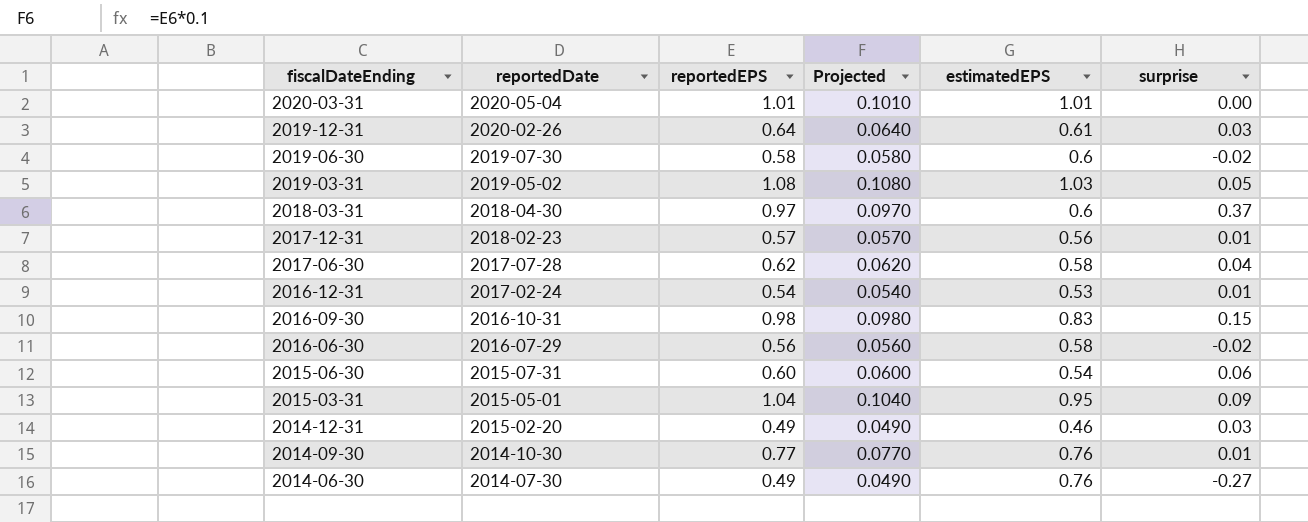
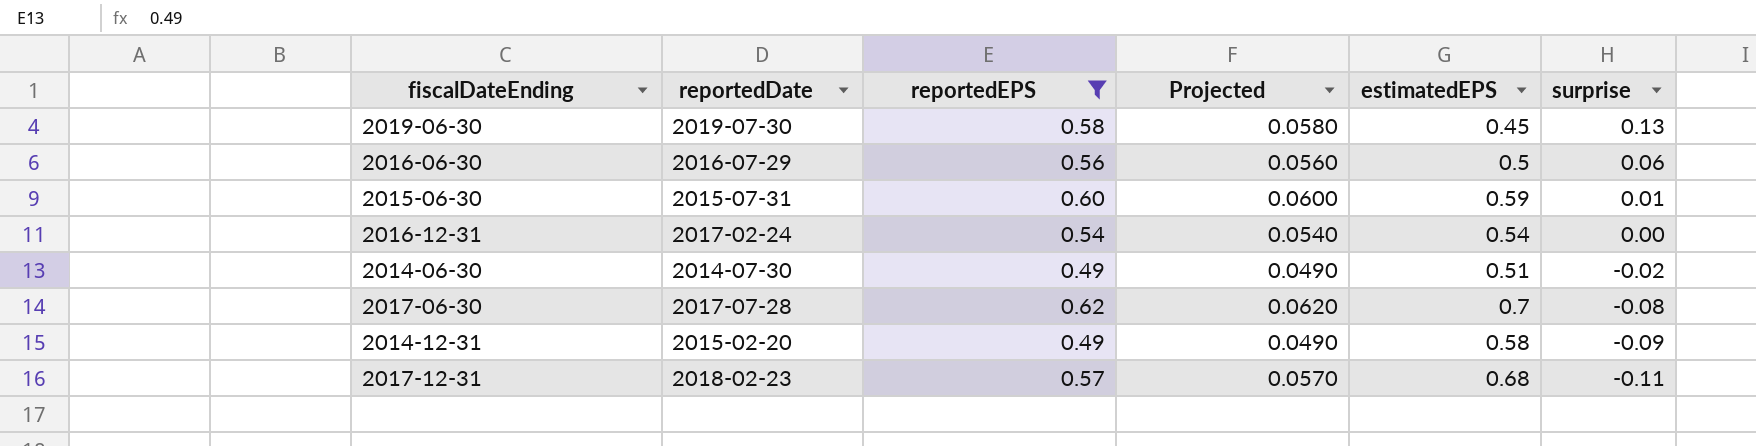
filter: none -> reportedEPS <= 0.62
row order: fiscalDateEnding descending -> surprise descending
2019-06-30 | estimatedEPS: 0.6 -> 0.45
2019-06-30 | surprise: -0.02 -> 0.13
2016-06-30 | estimatedEPS: 0.58 -> 0.5
2016-06-30 | surprise: -0.02 -> 0.06
2015-06-30 | estimatedEPS: 0.54 -> 0.59
2015-06-30 | surprise: 0.06 -> 0.01
2016-12-31 | estimatedEPS: 0.53 -> 0.54
2016-12-31 | surprise: 0.01 -> 0.00
2014-06-30 | estimatedEPS: 0.76 -> 0.51
2014-06-30 | surprise: -0.27 -> -0.02
2017-06-30 | estimatedEPS: 0.58 -> 0.7
2017-06-30 | surprise: 0.04 -> -0.08
2014-12-31 | estimatedEPS: 0.46 -> 0.58
2014-12-31 | surprise: 0.03 -> -0.09
2017-12-31 | estimatedEPS: 0.56 -> 0.68
2017-12-31 | surprise: 0.01 -> -0.11

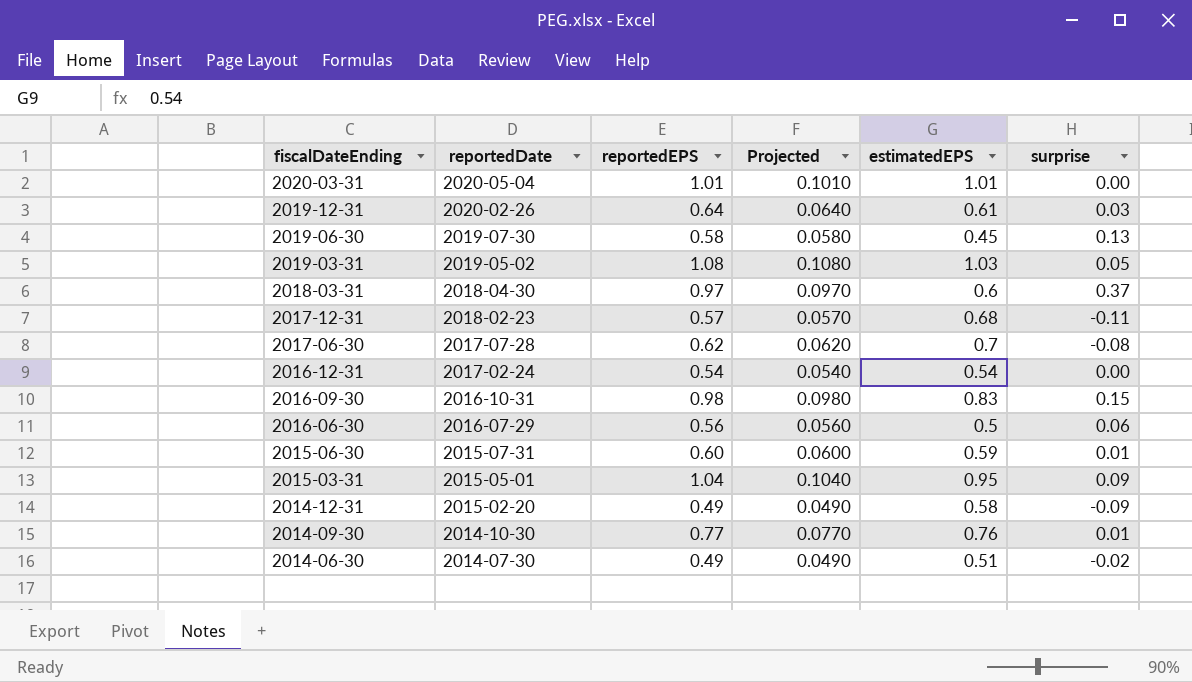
filter: reportedEPS <= 0.62 -> none
row order: surprise descending -> fiscalDateEnding descending

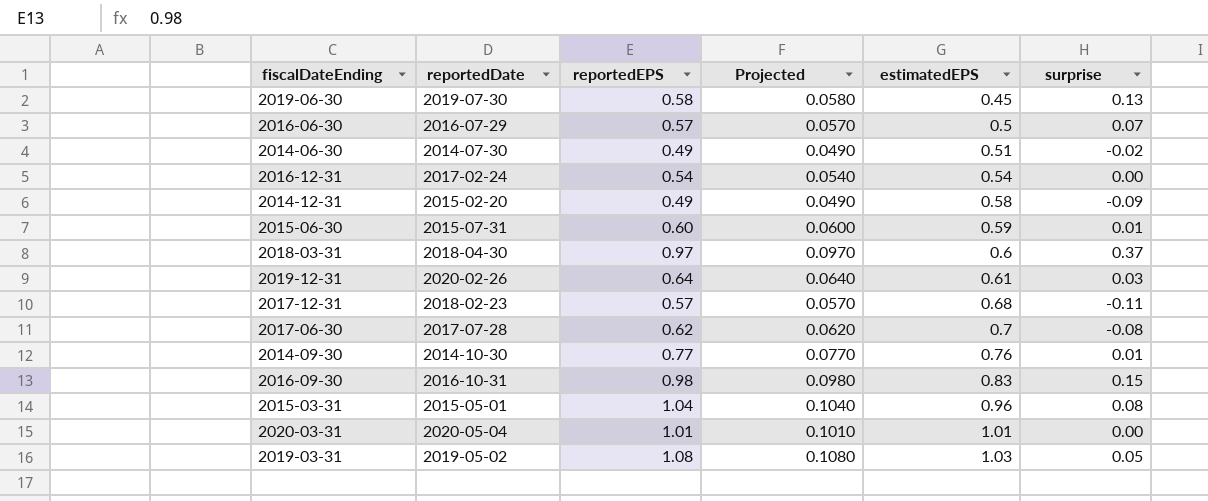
row order: fiscalDateEnding descending -> estimatedEPS ascending
2016-06-30 | reportedEPS: 0.56 -> 0.57
2016-06-30 | Projected: 0.0560 -> 0.0570
2016-06-30 | surprise: 0.06 -> 0.07
2015-03-31 | estimatedEPS: 0.95 -> 0.96
2015-03-31 | surprise: 0.09 -> 0.08

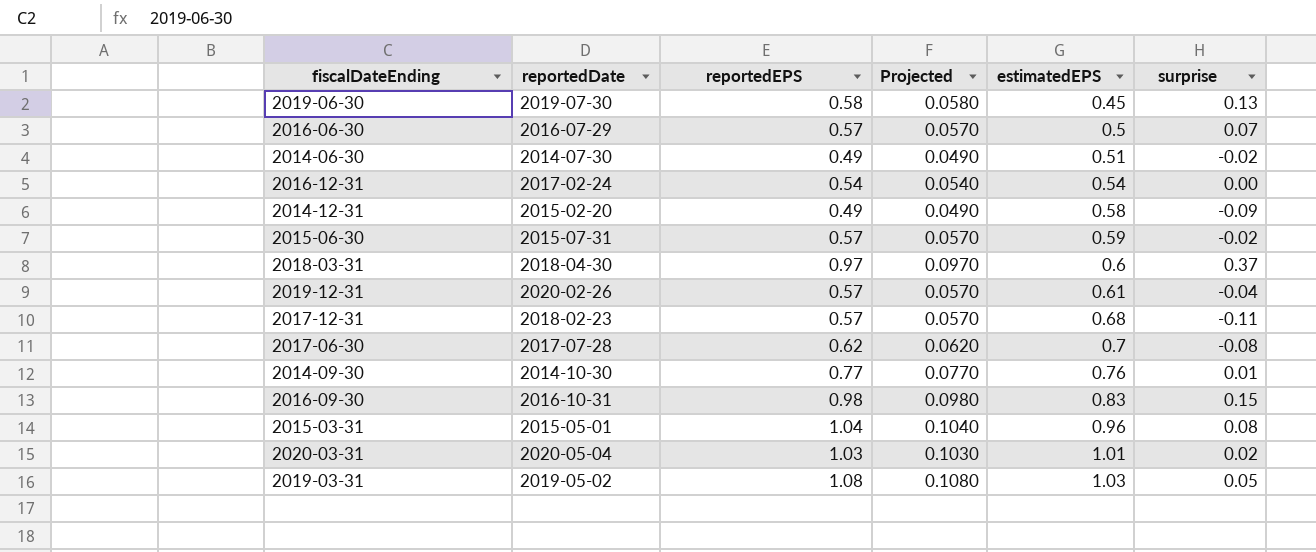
2015-06-30 | reportedEPS: 0.60 -> 0.57
2015-06-30 | Projected: 0.0600 -> 0.0570
2015-06-30 | surprise: 0.01 -> -0.02
2019-12-31 | reportedEPS: 0.64 -> 0.57
2019-12-31 | Projected: 0.0640 -> 0.0570
2019-12-31 | surprise: 0.03 -> -0.04
2020-03-31 | reportedEPS: 1.01 -> 1.03
2020-03-31 | Projected: 0.1010 -> 0.1030
2020-03-31 | surprise: 0.00 -> 0.02

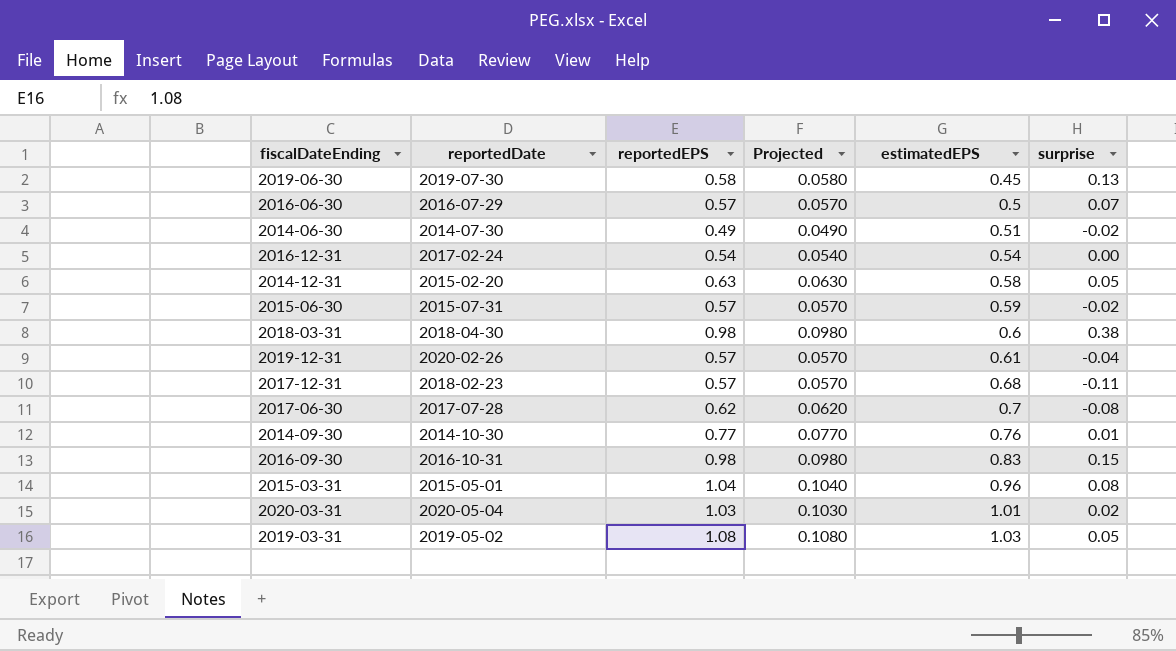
2014-12-31 | reportedEPS: 0.49 -> 0.63
2014-12-31 | Projected: 0.0490 -> 0.0630
2014-12-31 | surprise: -0.09 -> 0.05
2018-03-31 | reportedEPS: 0.97 -> 0.98
2018-03-31 | Projected: 0.0970 -> 0.0980
2018-03-31 | surprise: 0.37 -> 0.38

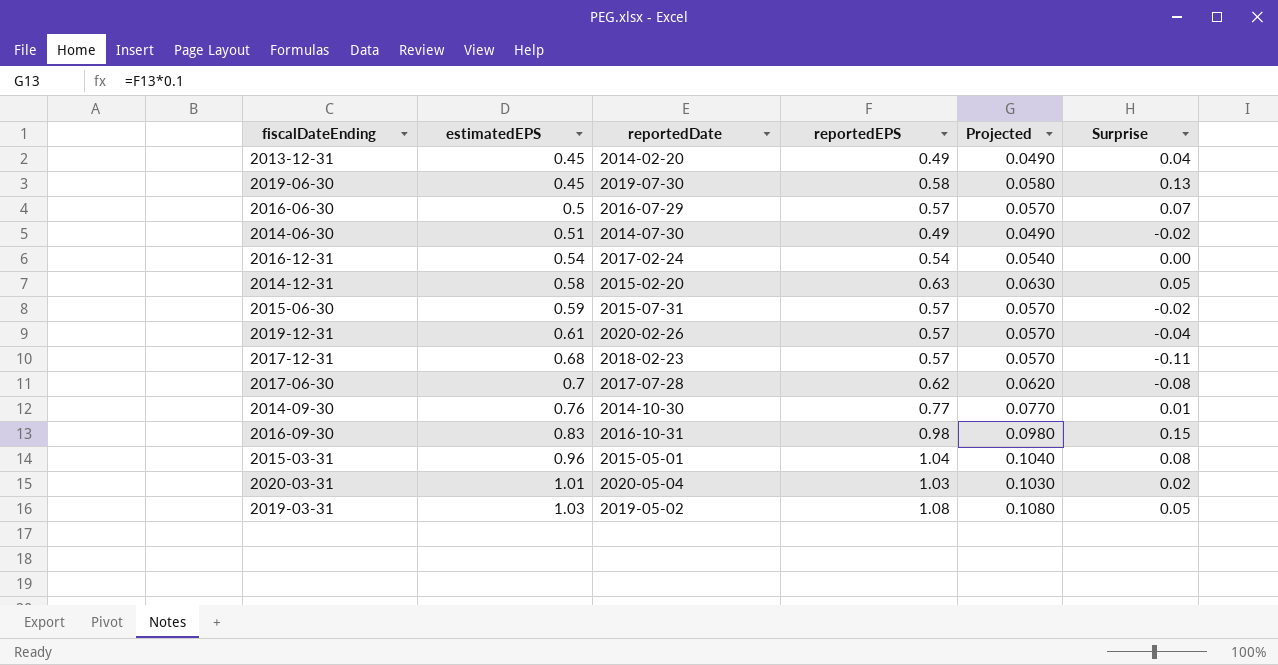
column estimatedEPS | position: 5 -> 2
column name: surprise -> Surprise
row 2018-03-31: 2018-04-30 | 0.98 | 0.0980 | 0.6 | 0.38 -> none
row 2013-12-31: none -> 0.45 | 2014-02-20 | 0.49 | 0.0490 | 0.04

